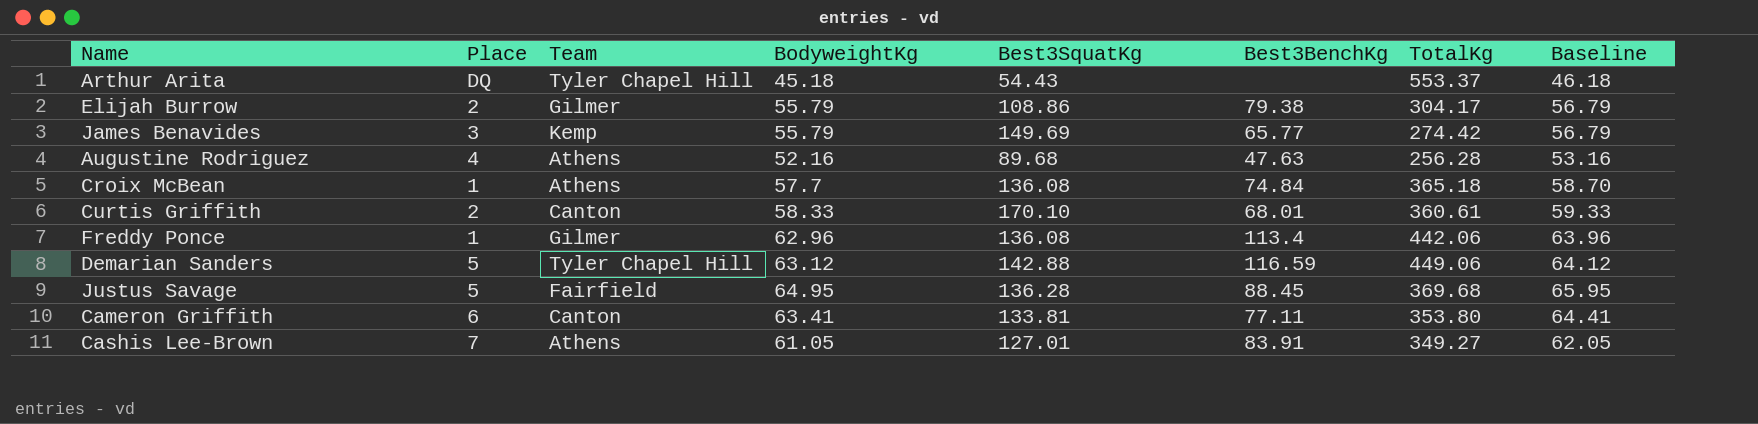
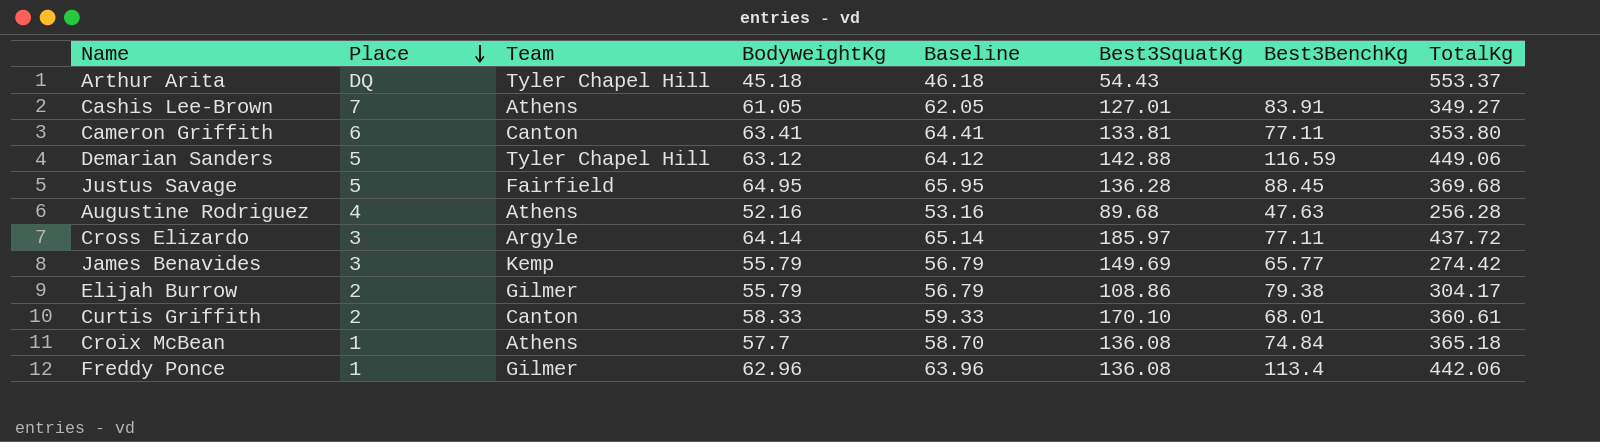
row order: none -> Place descending
column Baseline | position: 8 -> 5
row Cross Elizardo: none -> 3 | Argyle | 64.14 | 65.14 | 185.97 | 77.11 | 437.72

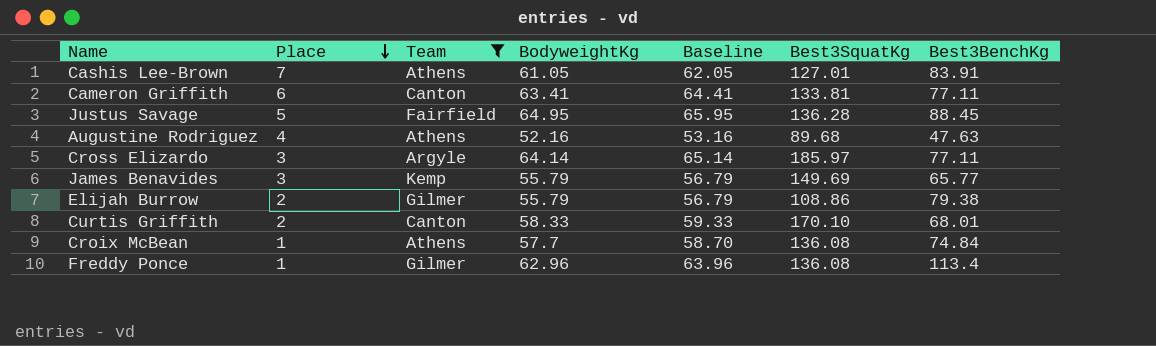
filter: none -> Team != Tyler Chapel Hill
column TotalKg | position: 8 -> none

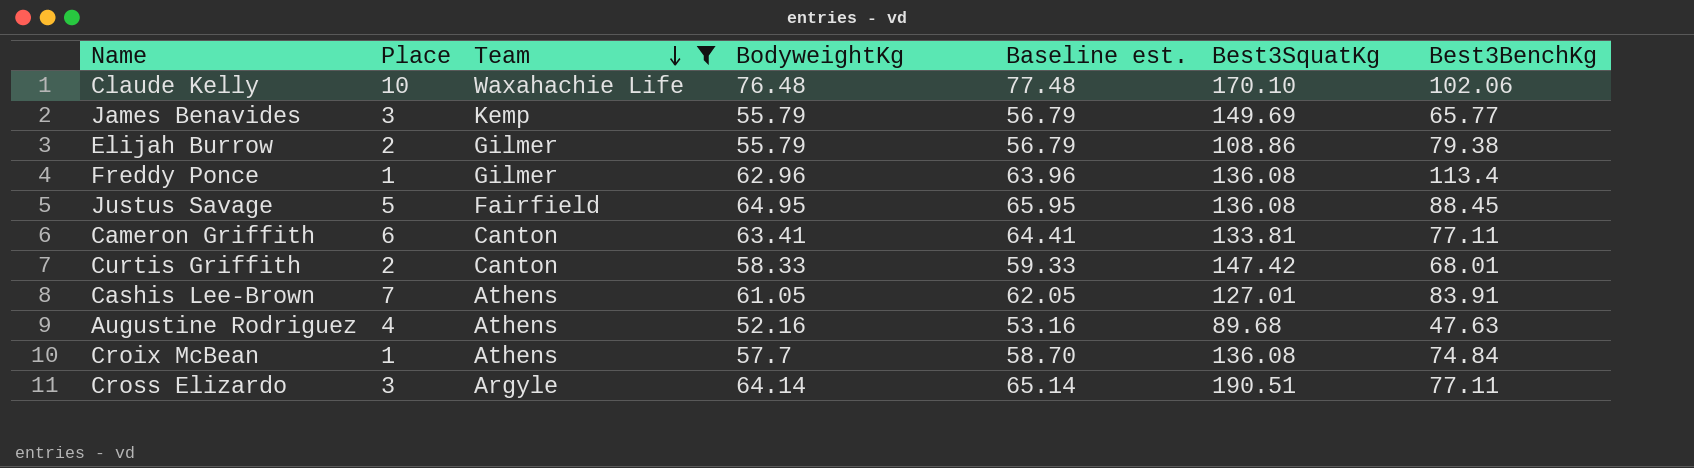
row order: Place descending -> Team descending
column name: Baseline -> Baseline est.
row Claude Kelly: none -> 10 | Waxahachie Life | 76.48 | 77.48 | 170.10 | 102.06
Justus Savage | Best3SquatKg: 136.28 -> 136.08
Curtis Griffith | Best3SquatKg: 170.10 -> 147.42
Cross Elizardo | Best3SquatKg: 185.97 -> 190.51

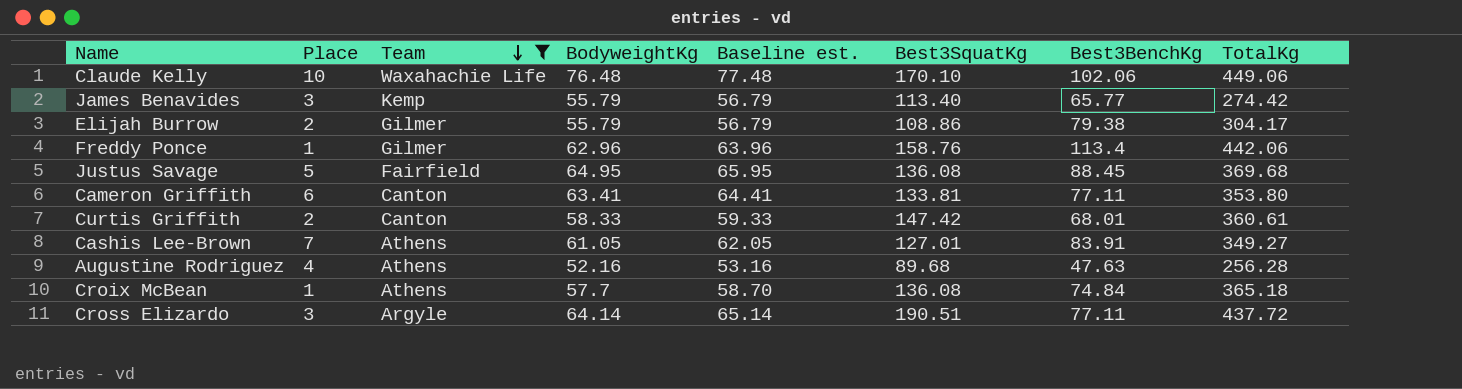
column TotalKg | position: none -> 8
James Benavides | Best3SquatKg: 149.69 -> 113.40
Freddy Ponce | Best3SquatKg: 136.08 -> 158.76

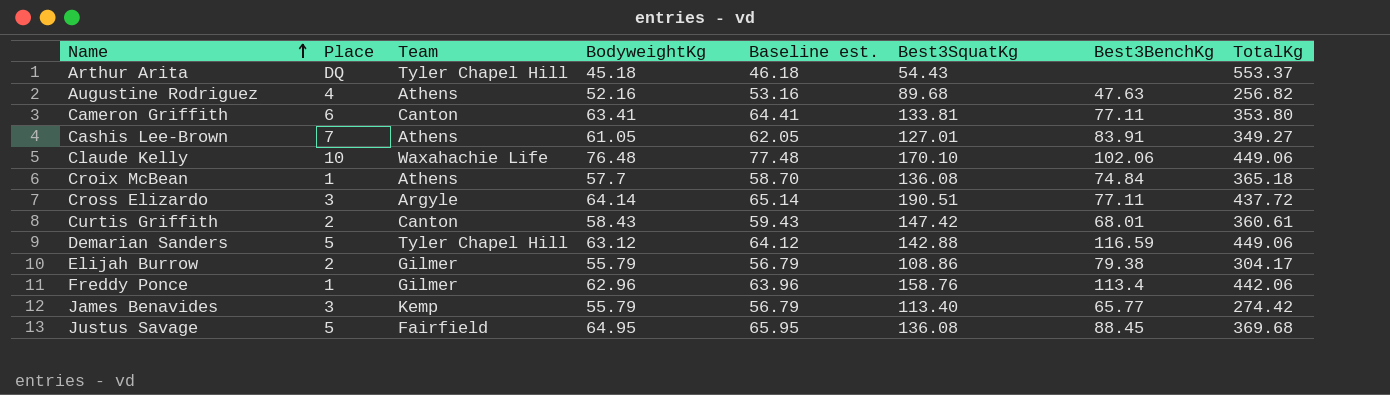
filter: Team != Tyler Chapel Hill -> none
row order: Team descending -> Name ascending
Augustine Rodriguez | TotalKg: 256.28 -> 256.82
Curtis Griffith | BodyweightKg: 58.33 -> 58.43
Curtis Griffith | Baseline est.: 59.33 -> 59.43

